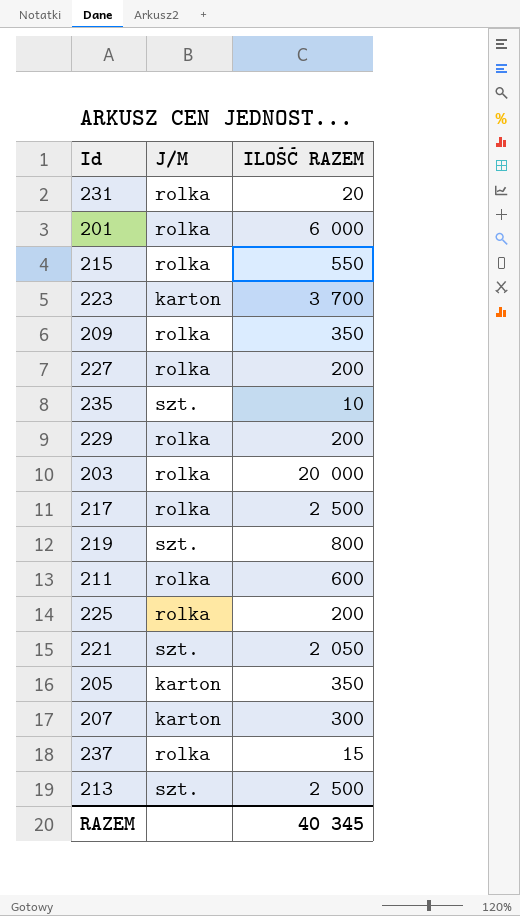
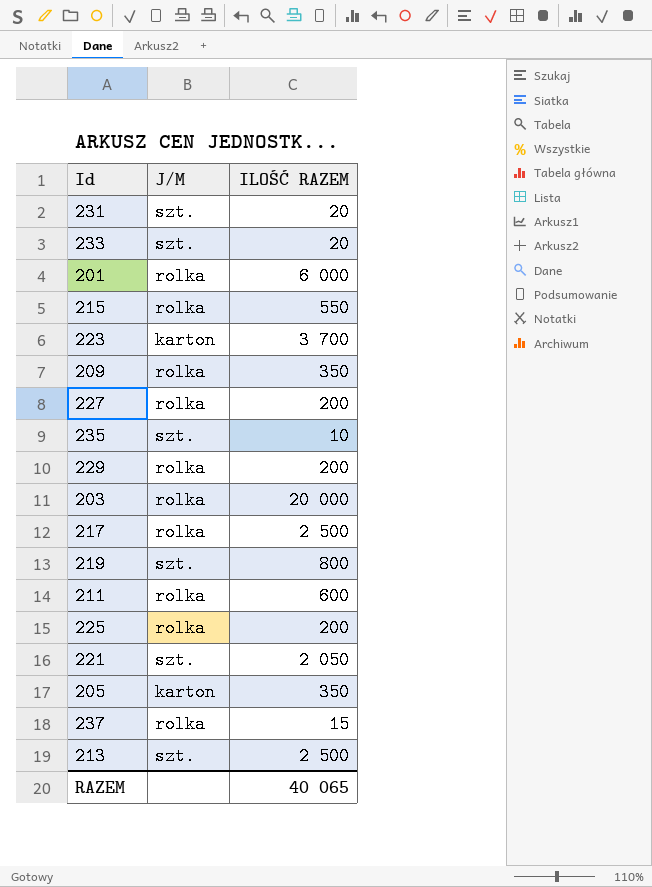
row 207: karton | 300 -> none
231 | J/M: rolka -> szt.
row 233: none -> szt. | 20
RAZEM | ILOŚĆ RAZEM: 40 345 -> 40 065

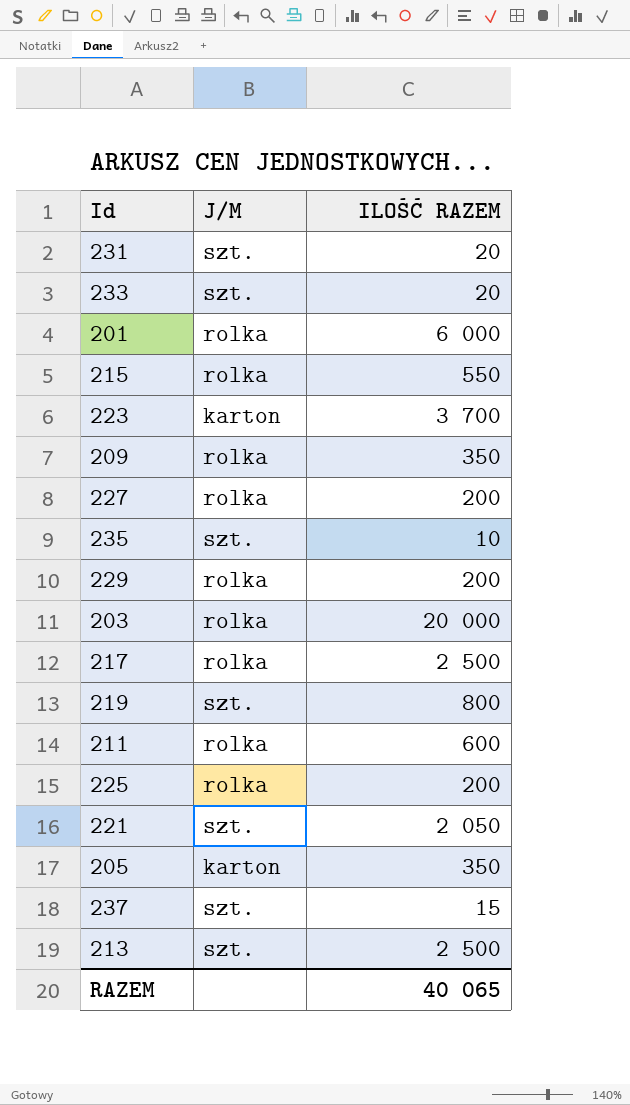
237 | J/M: rolka -> szt.

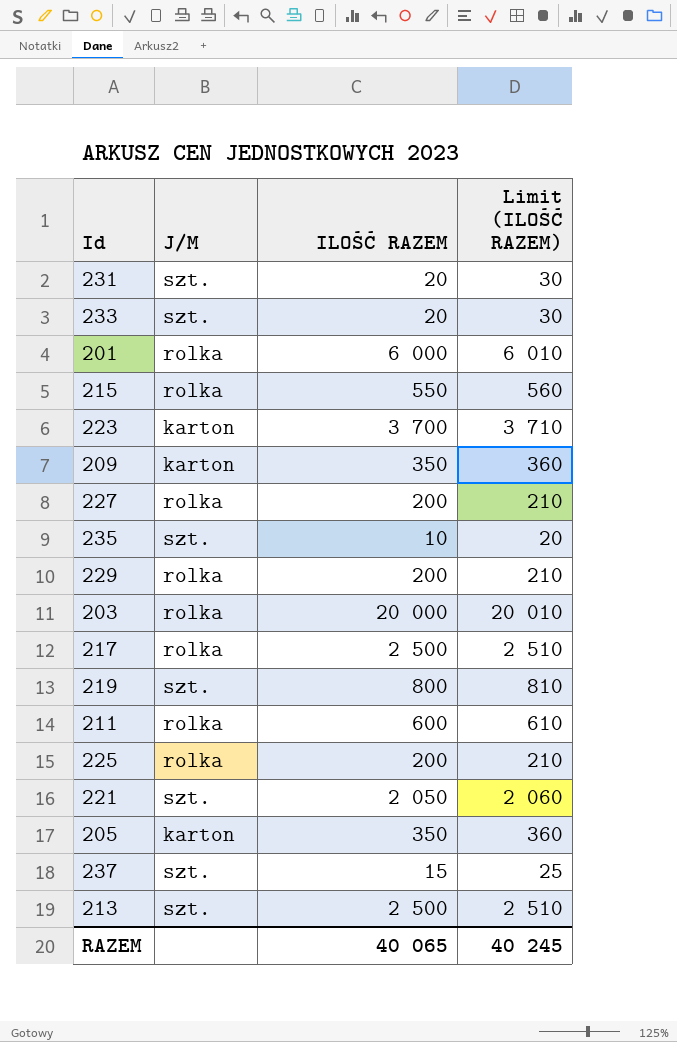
column Limit (ILOŚĆ RAZEM) | formula: none -> [ILOŚĆ RAZEM] + 10
209 | J/M: rolka -> karton

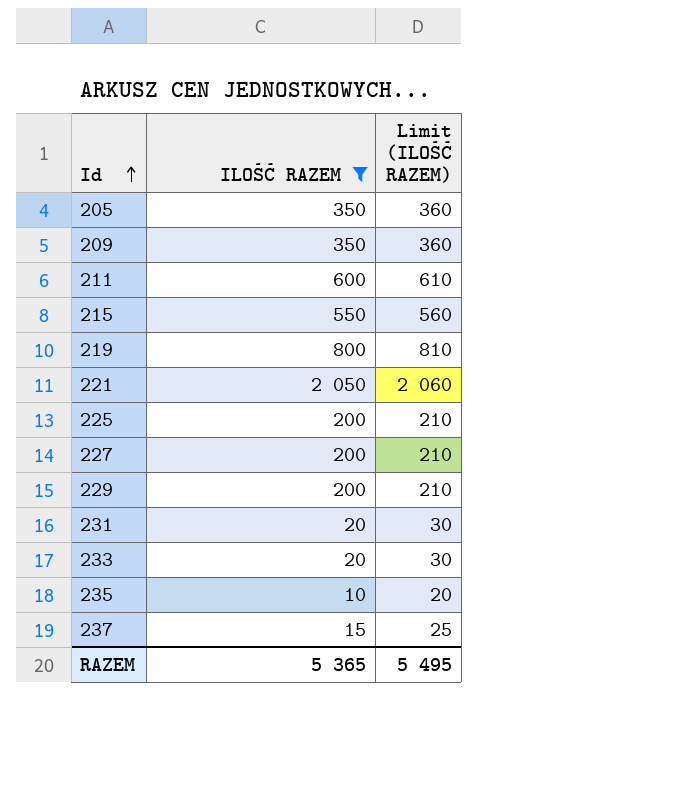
filter: none -> ILOŚĆ RAZEM <= 2 050
row order: none -> Id ascending
column J/M | position: 2 -> none
RAZEM | ILOŚĆ RAZEM: 40 065 -> 5 365
RAZEM | Limit (ILOŚĆ RAZEM): 40 245 -> 5 495

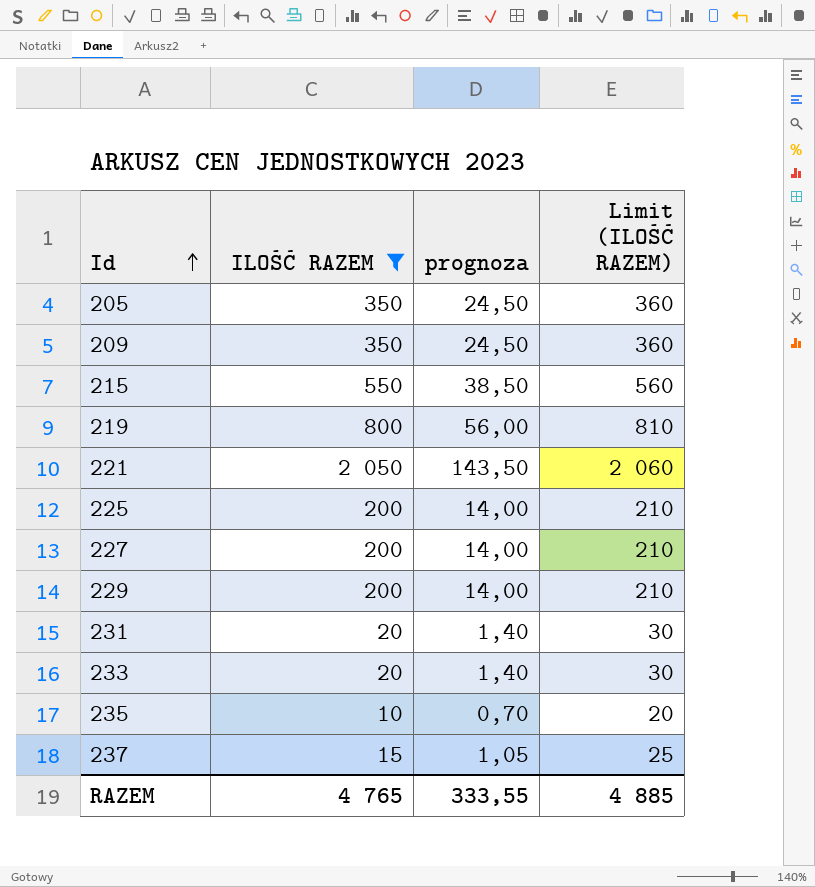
column prognoza | formula: none -> [ILOŚĆ RAZEM] * 0,07
row 211: 600 | 610 -> none
RAZEM | ILOŚĆ RAZEM: 5 365 -> 4 765
RAZEM | Limit (ILOŚĆ RAZEM): 5 495 -> 4 885

